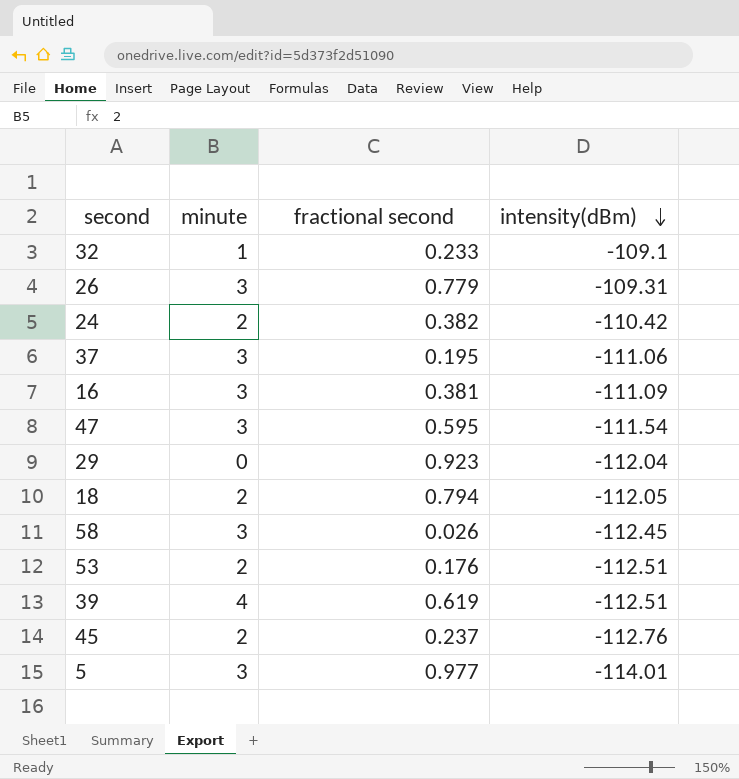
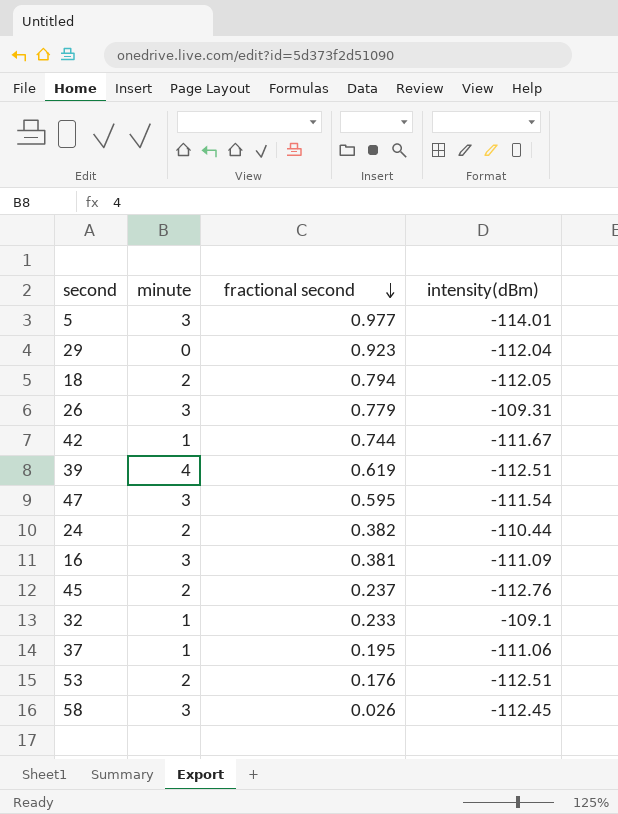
row order: intensity(dBm) descending -> fractional second descending
row 42: none -> 1 | 0.744 | -111.67
24 | intensity(dBm): -110.42 -> -110.44
37 | minute: 3 -> 1

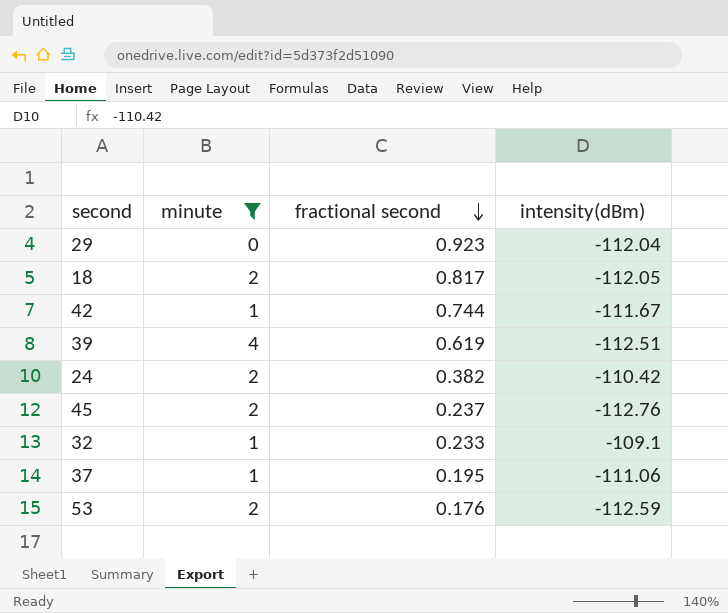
filter: none -> minute != 3
18 | fractional second: 0.794 -> 0.817
24 | intensity(dBm): -110.44 -> -110.42
53 | intensity(dBm): -112.51 -> -112.59

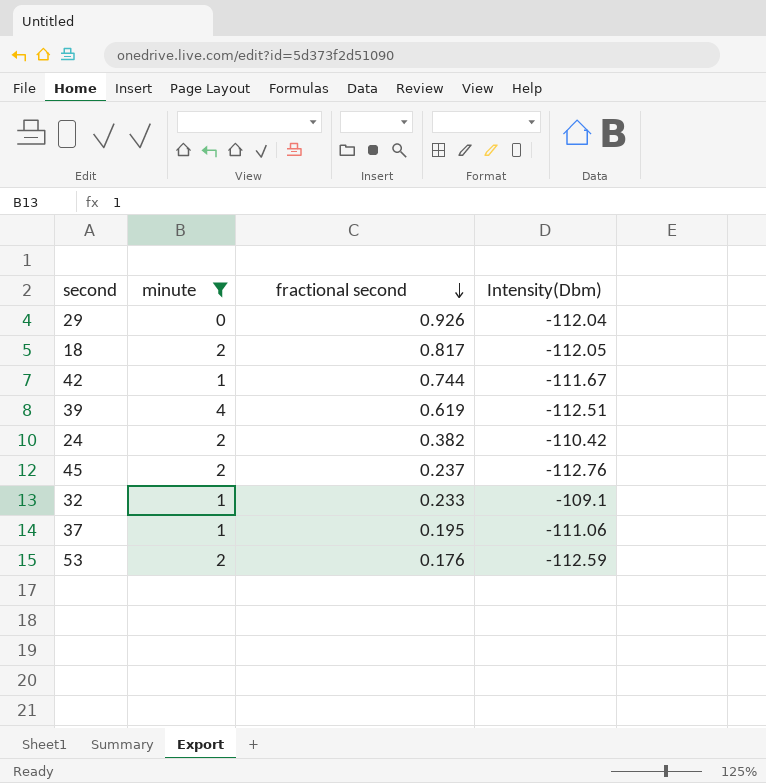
column name: intensity(dBm) -> Intensity(Dbm)
29 | fractional second: 0.923 -> 0.926

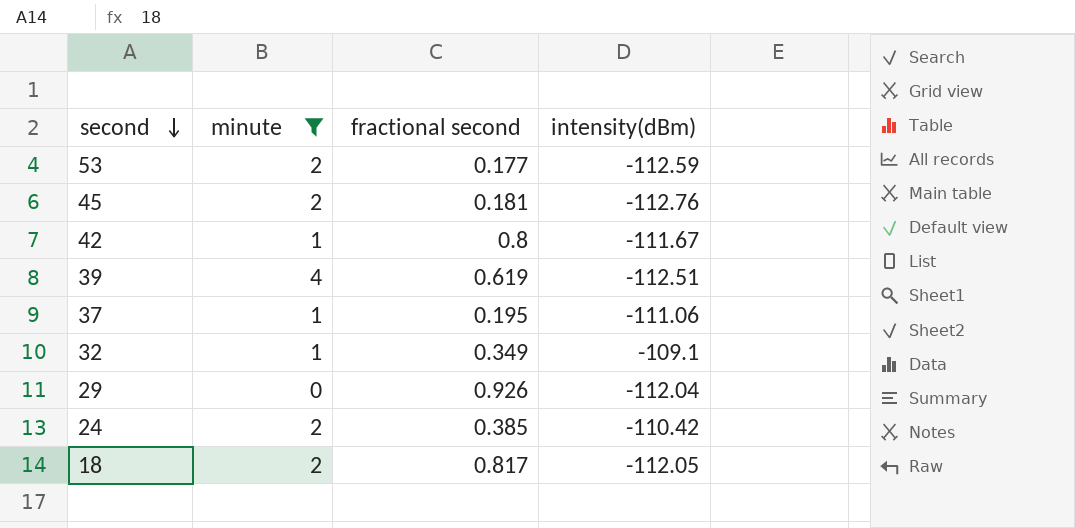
row order: fractional second descending -> second descending
column name: Intensity(Dbm) -> intensity(dBm)
53 | fractional second: 0.176 -> 0.177
45 | fractional second: 0.237 -> 0.181
42 | fractional second: 0.744 -> 0.8
32 | fractional second: 0.233 -> 0.349
24 | fractional second: 0.382 -> 0.385

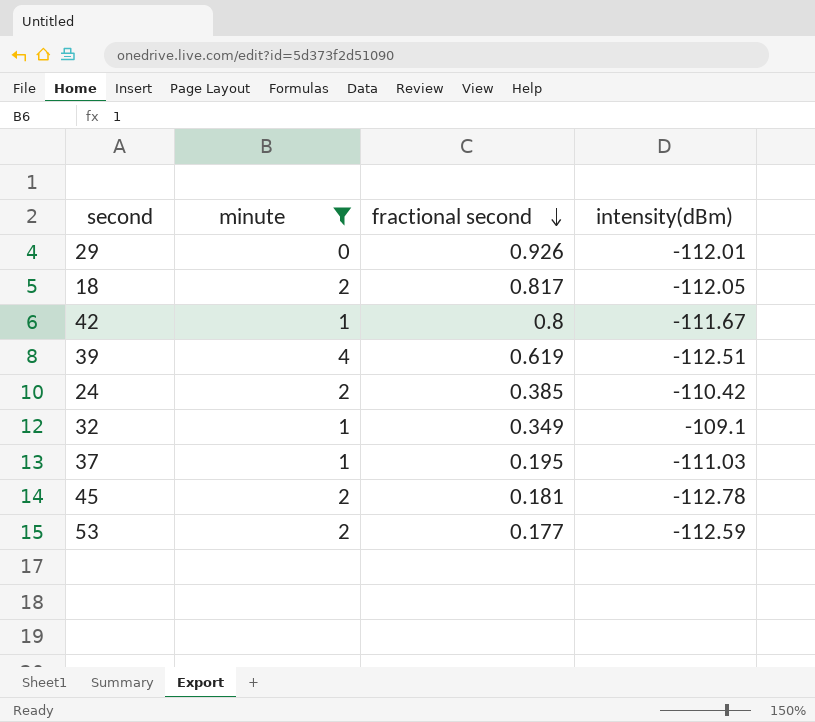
row order: second descending -> fractional second descending
29 | intensity(dBm): -112.04 -> -112.01
37 | intensity(dBm): -111.06 -> -111.03
45 | intensity(dBm): -112.76 -> -112.78

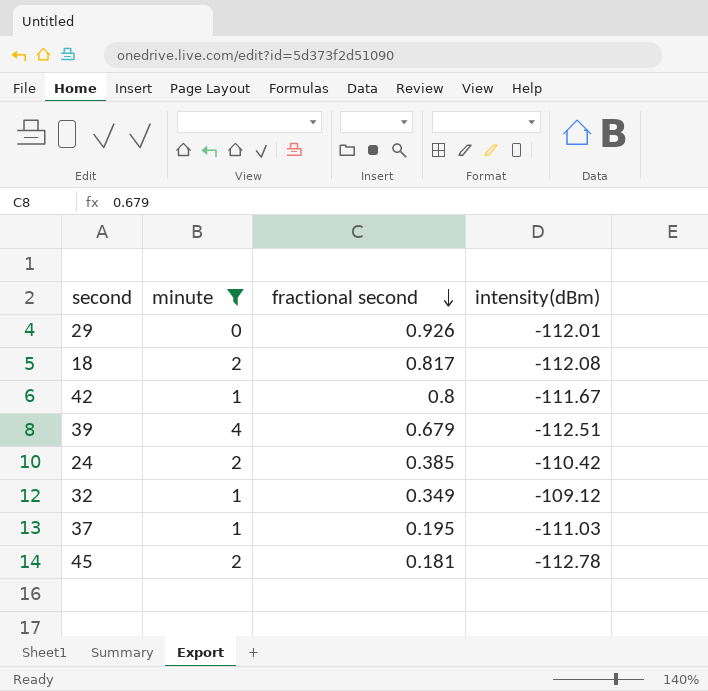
row 53: 2 | 0.177 | -112.59 -> none
18 | intensity(dBm): -112.05 -> -112.08
39 | fractional second: 0.619 -> 0.679
32 | intensity(dBm): -109.1 -> -109.12

